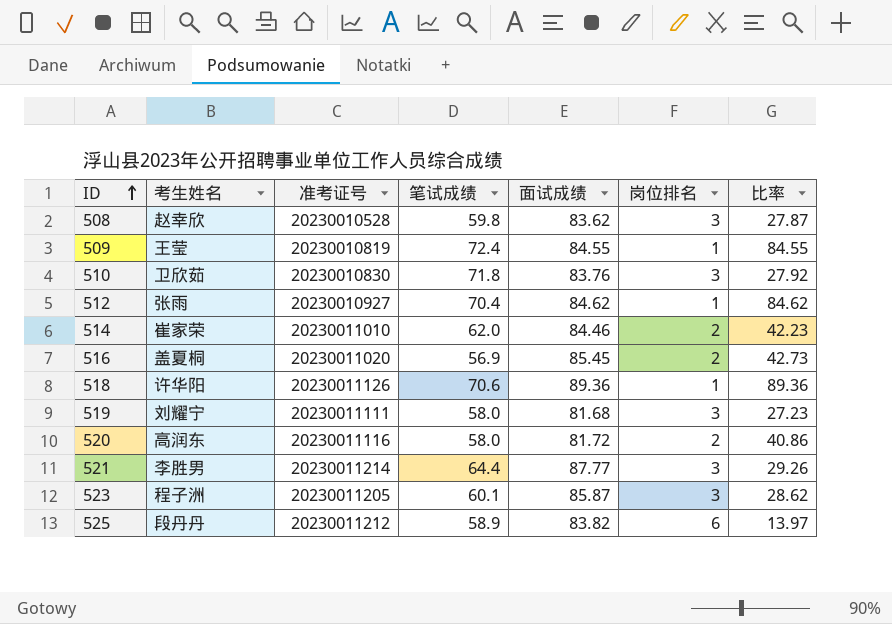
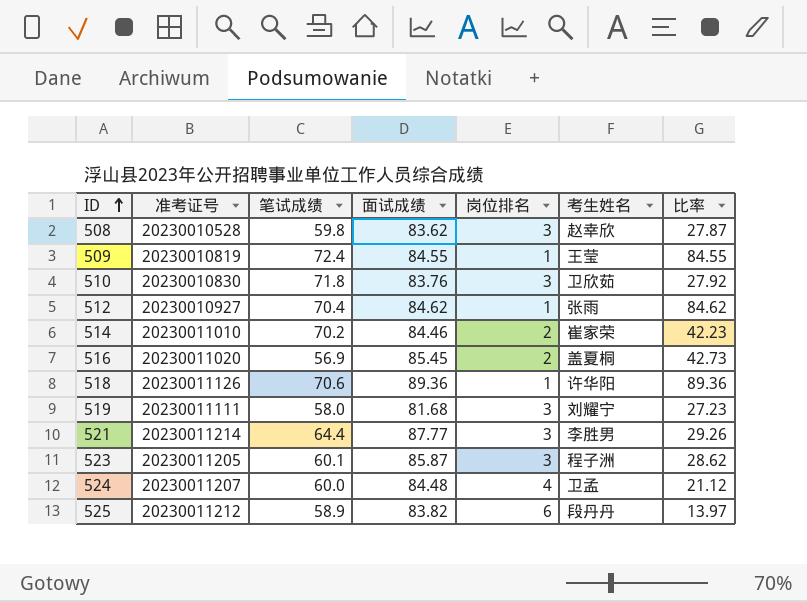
column 考生姓名 | position: 2 -> 6
row 520: 高润东 | 20230011116 | 58.0 | 81.72 | 2 | 40.86 -> none
514 | 笔试成绩: 62.0 -> 70.2
row 524: none -> 20230011207 | 60.0 | 84.48 | 4 | 卫孟 | 21.12

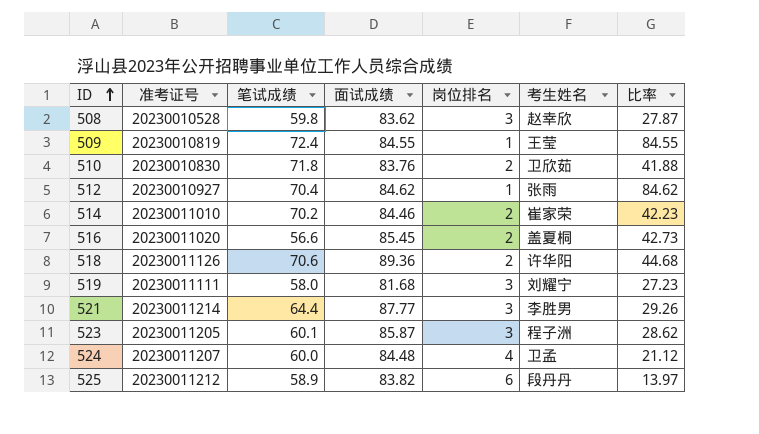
510 | 岗位排名: 3 -> 2
510 | 比率: 27.92 -> 41.88
516 | 笔试成绩: 56.9 -> 56.6
518 | 岗位排名: 1 -> 2
518 | 比率: 89.36 -> 44.68

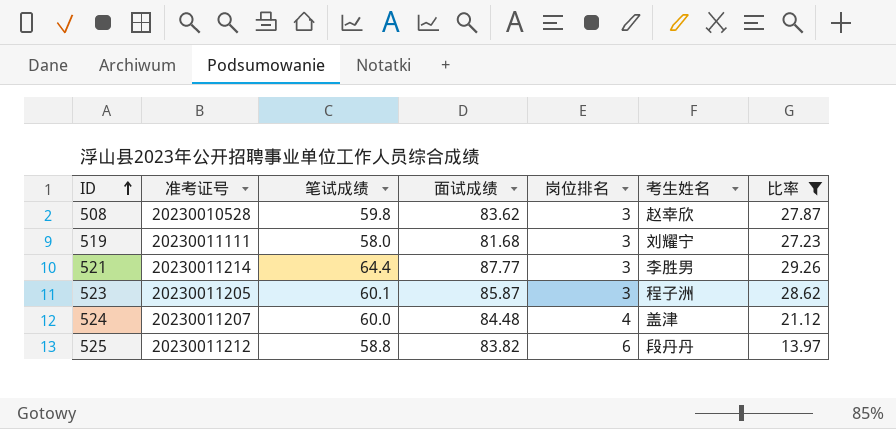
filter: none -> 比率 <= 29.26
524 | 考生姓名: 卫孟 -> 盖津
525 | 笔试成绩: 58.9 -> 58.8

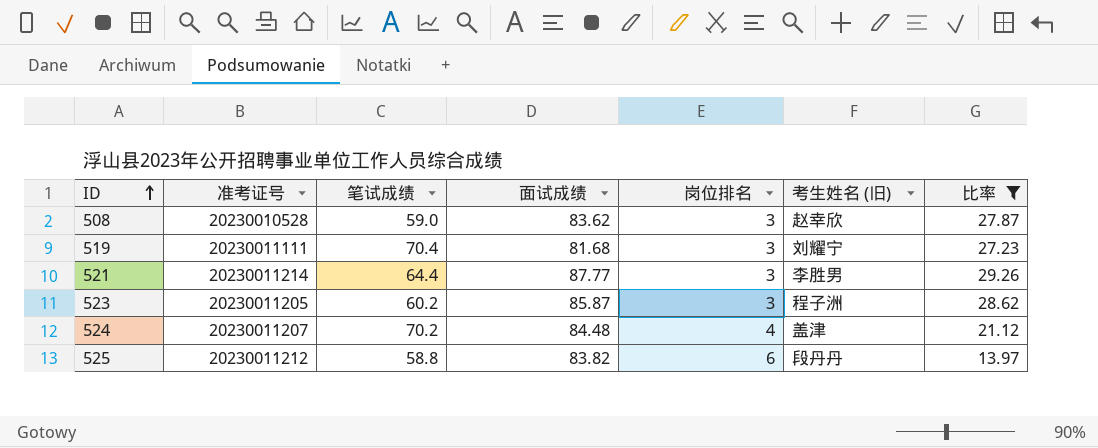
column name: 考生姓名 -> 考生姓名 (旧)
508 | 笔试成绩: 59.8 -> 59.0
519 | 笔试成绩: 58.0 -> 70.4
523 | 笔试成绩: 60.1 -> 60.2
524 | 笔试成绩: 60.0 -> 70.2

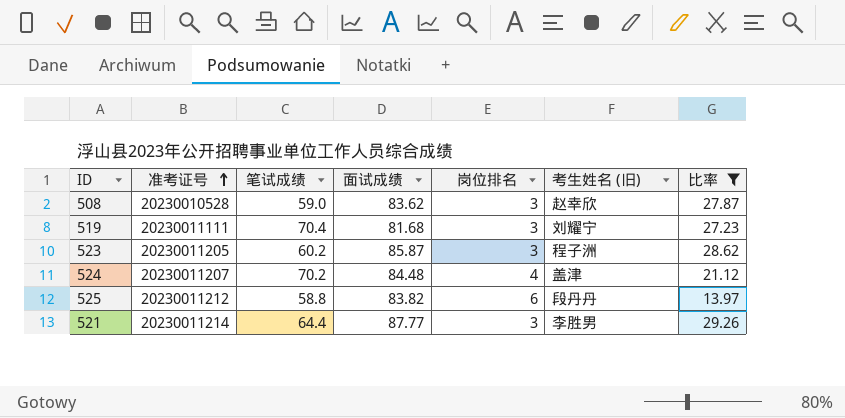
row order: ID ascending -> 准考证号 ascending

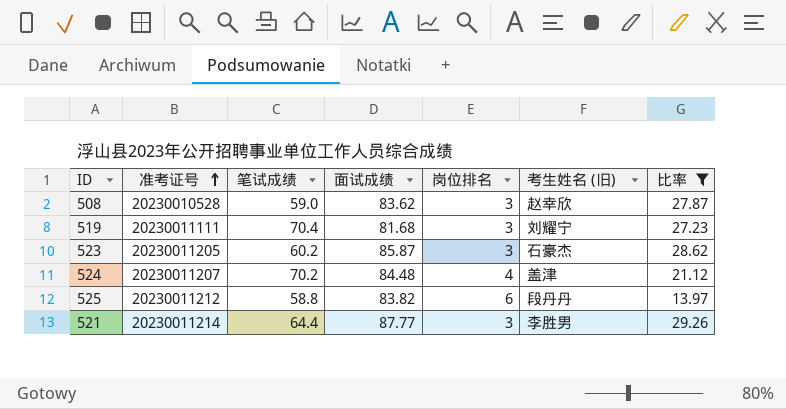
523 | 考生姓名 (旧): 程子洲 -> 石豪杰

